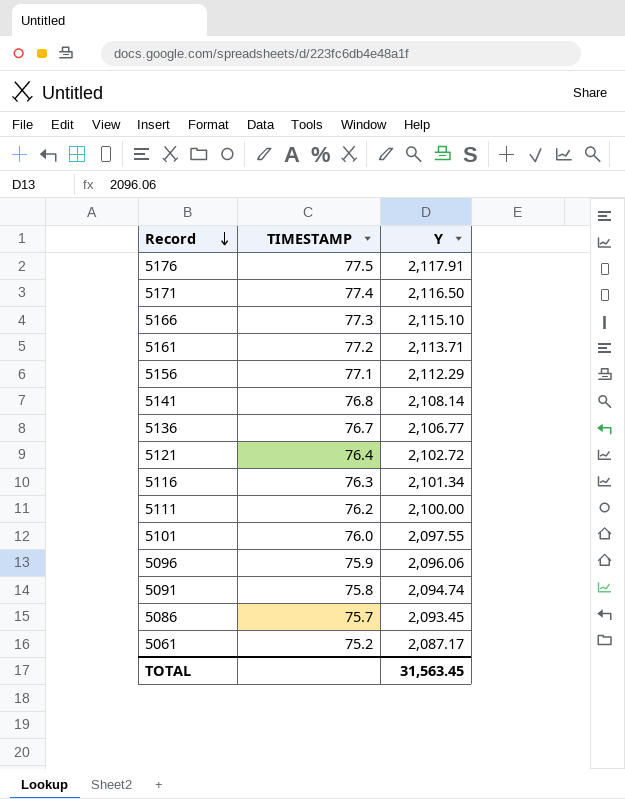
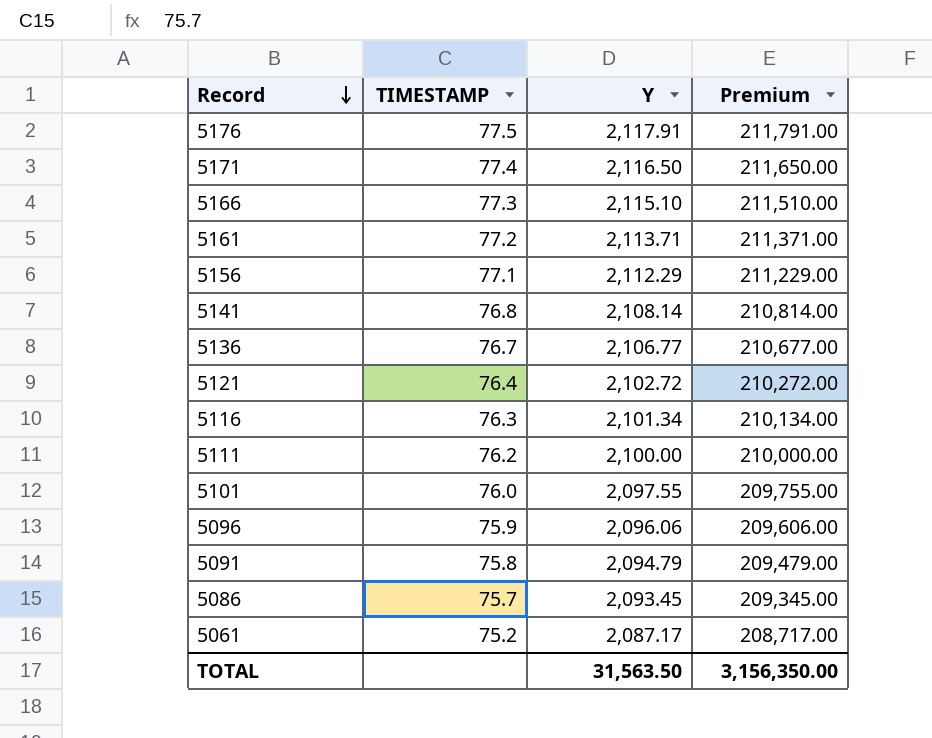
column Premium | formula: none -> [Y] * 100
5091 | Y: 2,094.74 -> 2,094.79
TOTAL | Y: 31,563.45 -> 31,563.50

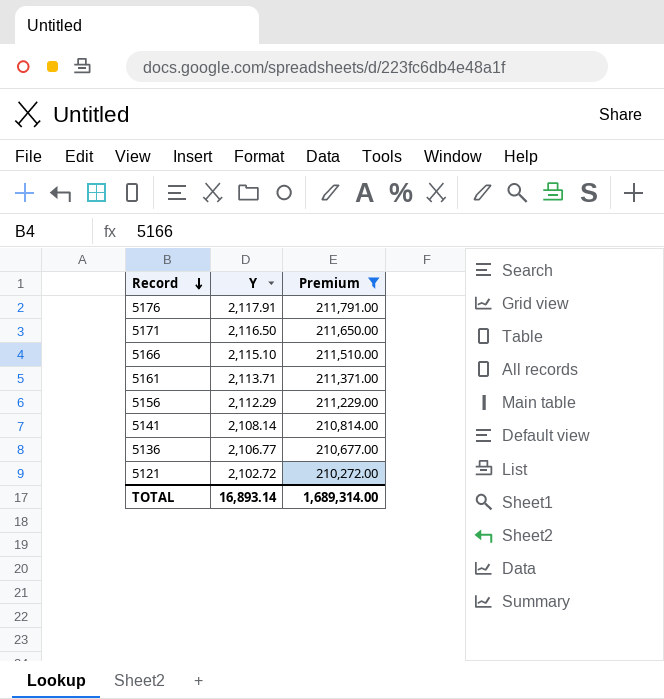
filter: none -> Premium >= 210,272.00
column TIMESTAMP | position: 2 -> none
TOTAL | Y: 31,563.50 -> 16,893.14
TOTAL | Premium: 3,156,350.00 -> 1,689,314.00

